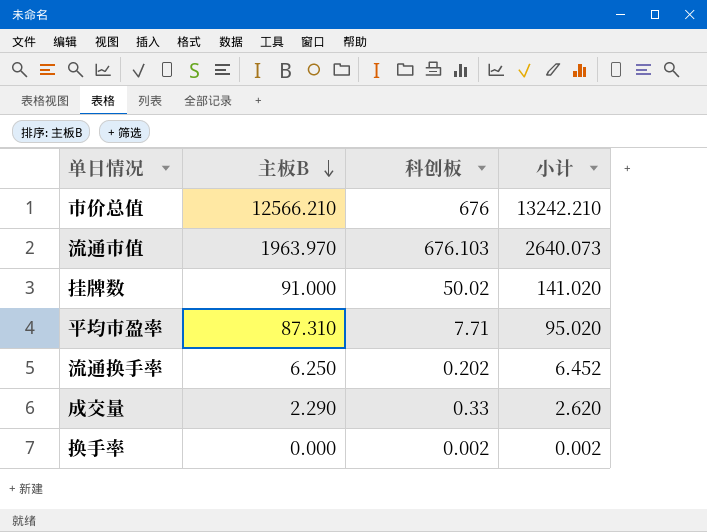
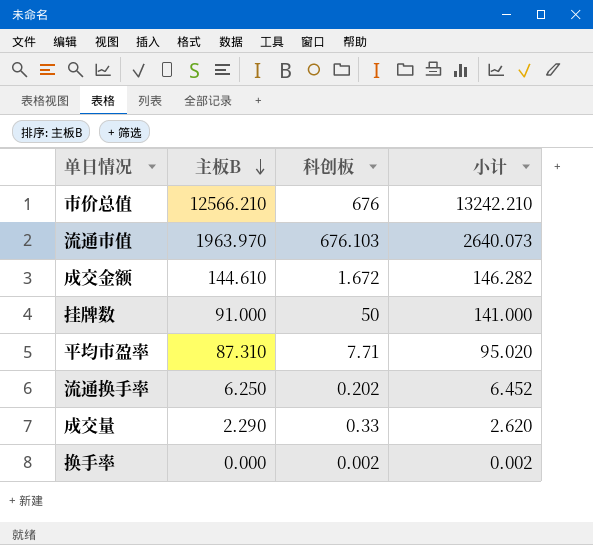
row 成交金额: none -> 144.610 | 1.672 | 146.282
挂牌数 | 科创板: 50.02 -> 50
挂牌数 | 小计: 141.020 -> 141.000

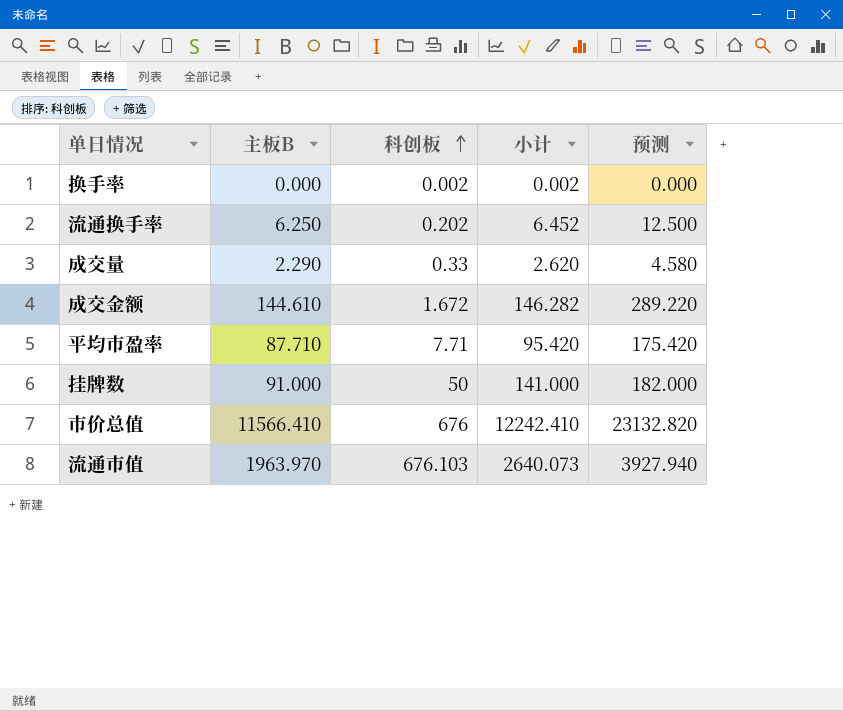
row order: 主板B descending -> 科创板 ascending
column 预测 | formula: none -> [主板B] * 2
平均市盈率 | 主板B: 87.310 -> 87.710
平均市盈率 | 小计: 95.020 -> 95.420
市价总值 | 主板B: 12566.210 -> 11566.410
市价总值 | 小计: 13242.210 -> 12242.410

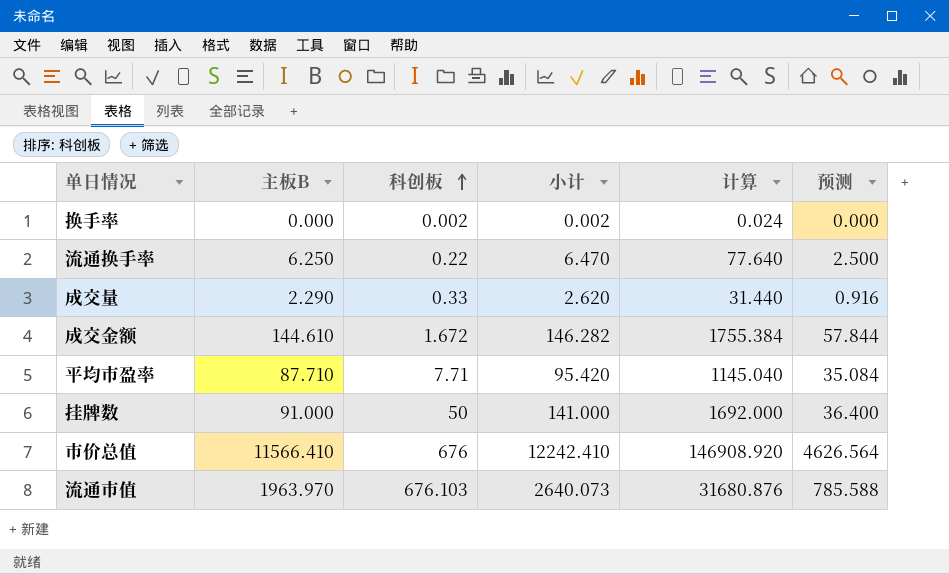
column 计算 | formula: none -> [小计] * 12
column 预测 | formula: [主板B] * 2 -> [主板B] * 0.4
流通换手率 | 科创板: 0.202 -> 0.22
流通换手率 | 小计: 6.452 -> 6.470

